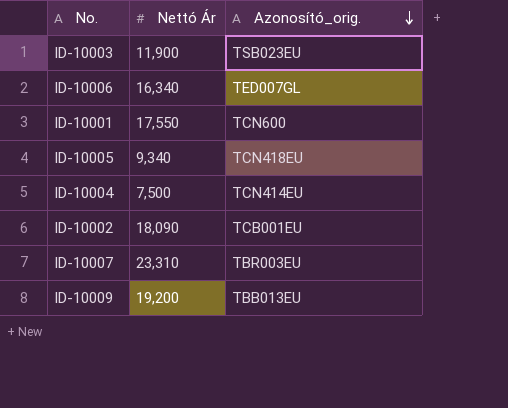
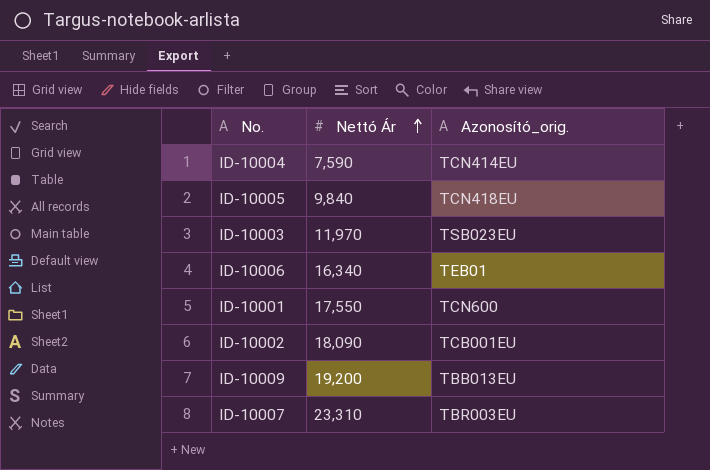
row order: Azonosító_orig. descending -> Nettó Ár ascending
ID-10004 | Nettó Ár: 7,500 -> 7,590
ID-10005 | Nettó Ár: 9,340 -> 9,840
ID-10003 | Nettó Ár: 11,900 -> 11,970
ID-10006 | Azonosító_orig.: TED007GL -> TEB01

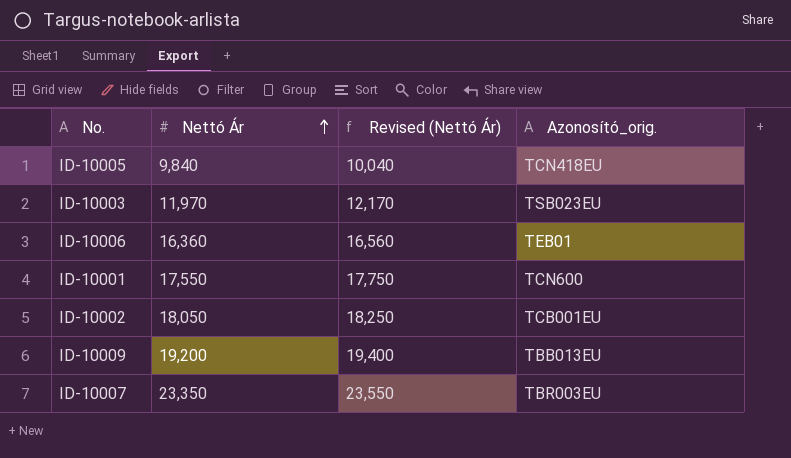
column Revised (Nettó Ár) | formula: none -> [Nettó Ár] + 200
row ID-10004: 7,590 | TCN414EU -> none
ID-10006 | Nettó Ár: 16,340 -> 16,360
ID-10002 | Nettó Ár: 18,090 -> 18,050
ID-10007 | Nettó Ár: 23,310 -> 23,350

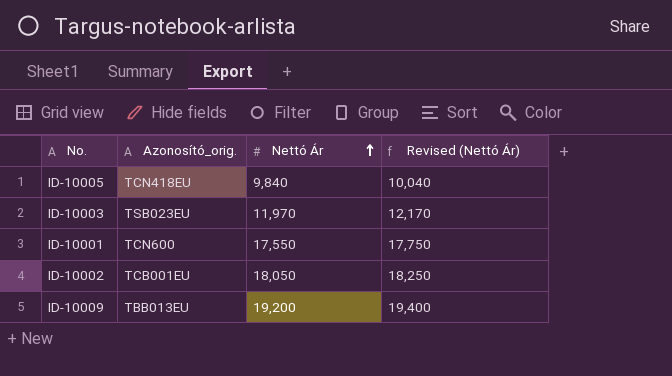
column Azonosító_orig. | position: 4 -> 2
row ID-10006: 16,360 | 16,560 | TEB01 -> none
row ID-10007: 23,350 | 23,550 | TBR003EU -> none

